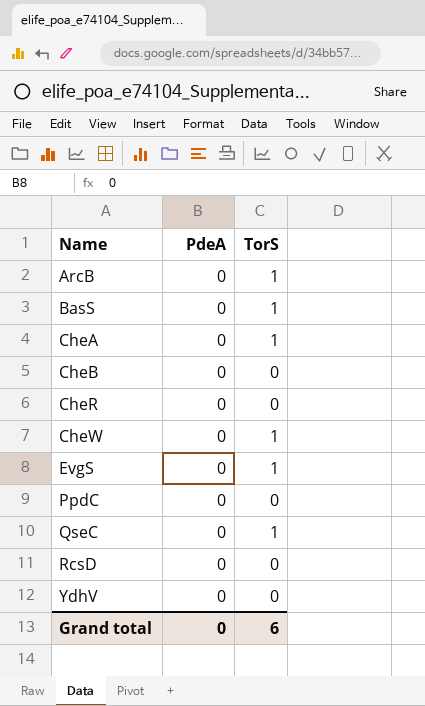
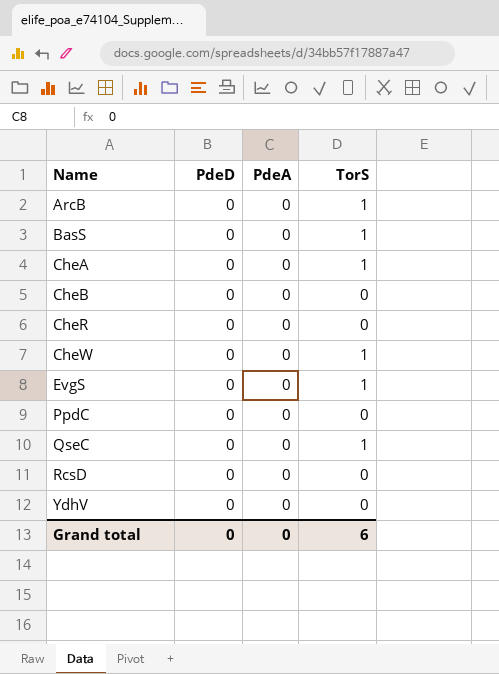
column PdeD | position: none -> 2

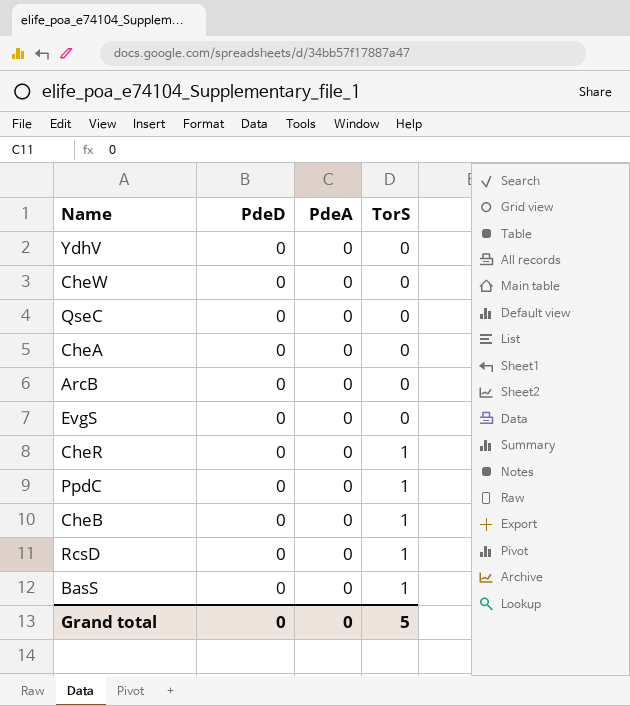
row order: Name ascending -> TorS ascending
CheW | TorS: 1 -> 0
QseC | TorS: 1 -> 0
CheA | TorS: 1 -> 0
ArcB | TorS: 1 -> 0
EvgS | TorS: 1 -> 0
CheR | TorS: 0 -> 1
PpdC | TorS: 0 -> 1
CheB | TorS: 0 -> 1
RcsD | TorS: 0 -> 1
Grand total | TorS: 6 -> 5

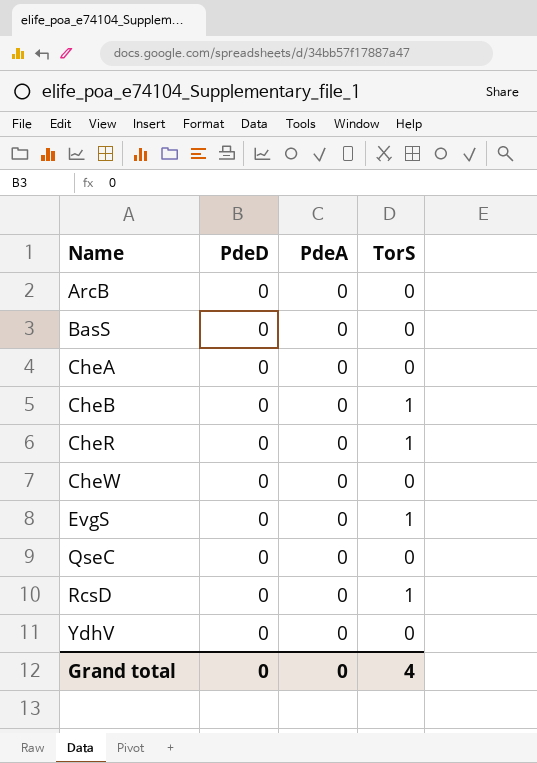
row order: TorS ascending -> Name ascending
row PpdC: 0 | 0 | 1 -> none
BasS | TorS: 1 -> 0
EvgS | TorS: 0 -> 1
Grand total | TorS: 5 -> 4

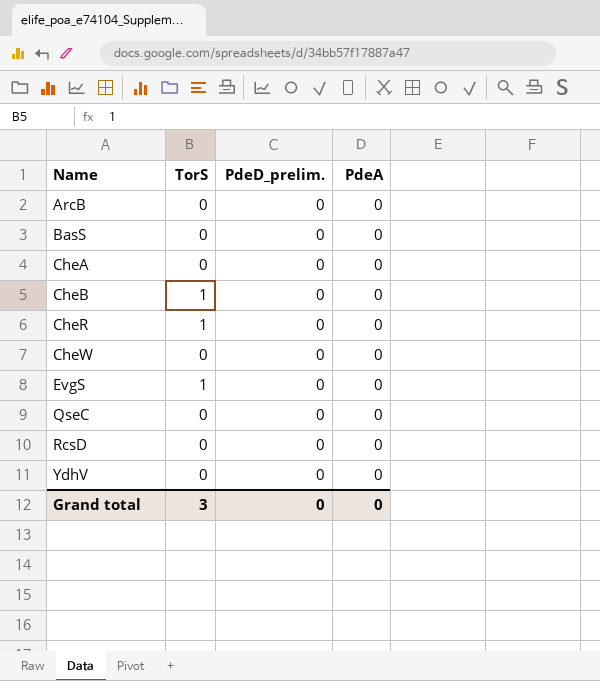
column TorS | position: 4 -> 2
column name: PdeD -> PdeD_prelim.
RcsD | TorS: 1 -> 0
Grand total | TorS: 4 -> 3

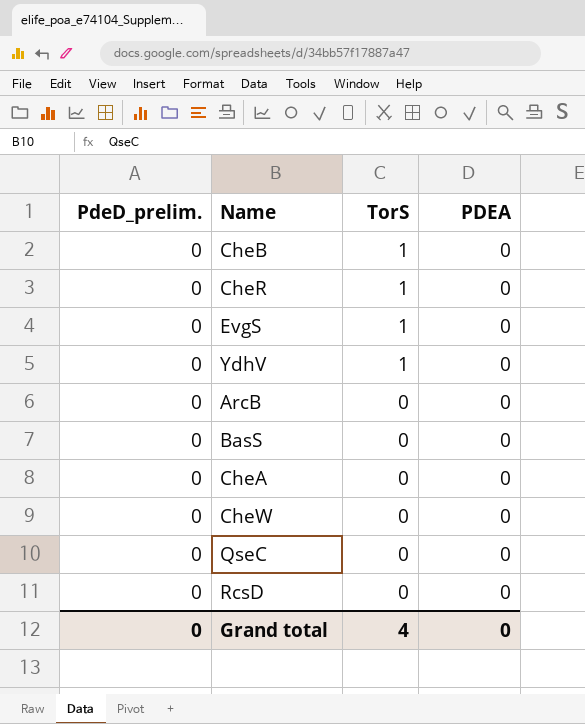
row order: Name ascending -> TorS descending
column PdeD_prelim. | position: 3 -> 1
column name: PdeA -> PDEA
YdhV | TorS: 0 -> 1
Grand total | TorS: 3 -> 4

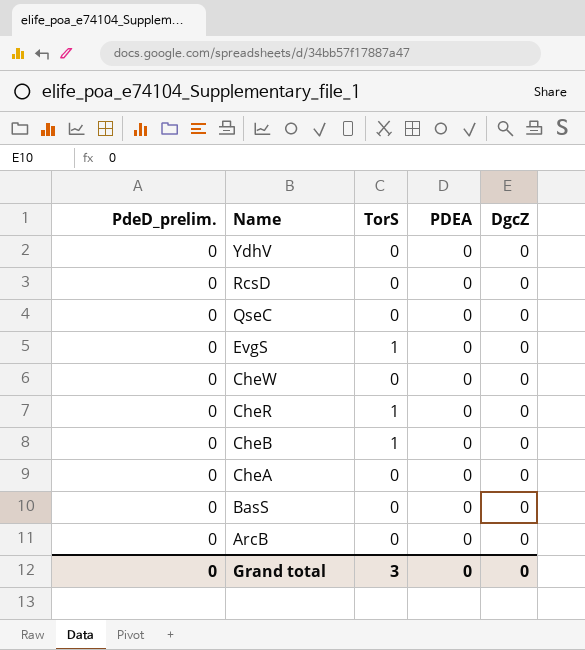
row order: TorS descending -> Name descending
column DgcZ | position: none -> 5
YdhV | TorS: 1 -> 0
Grand total | TorS: 4 -> 3

